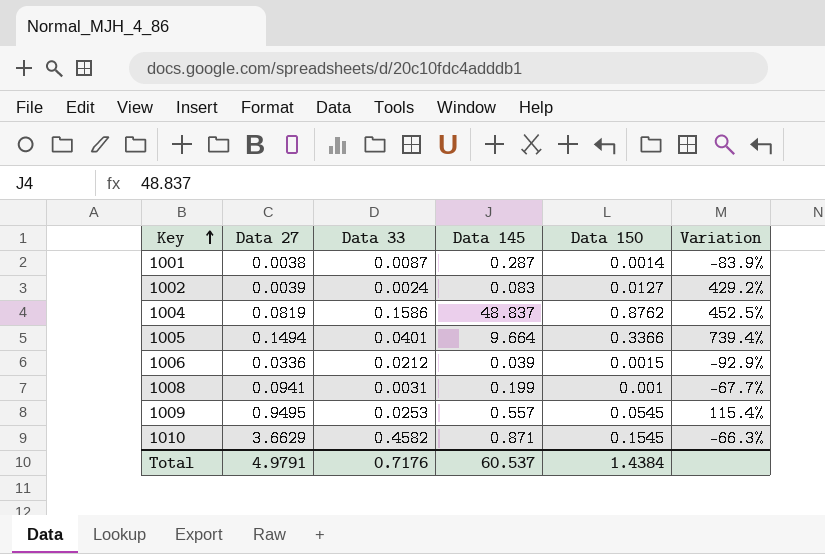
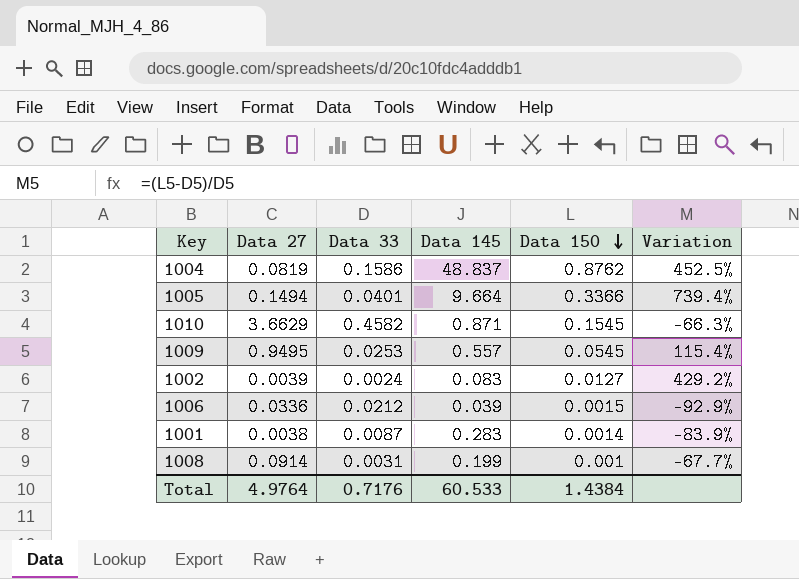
row order: Key ascending -> Data 150 descending
1001 | Data 145: 0.287 -> 0.283
1008 | Data 27: 0.0941 -> 0.0914
Total | Data 27: 4.9791 -> 4.9764
Total | Data 145: 60.537 -> 60.533

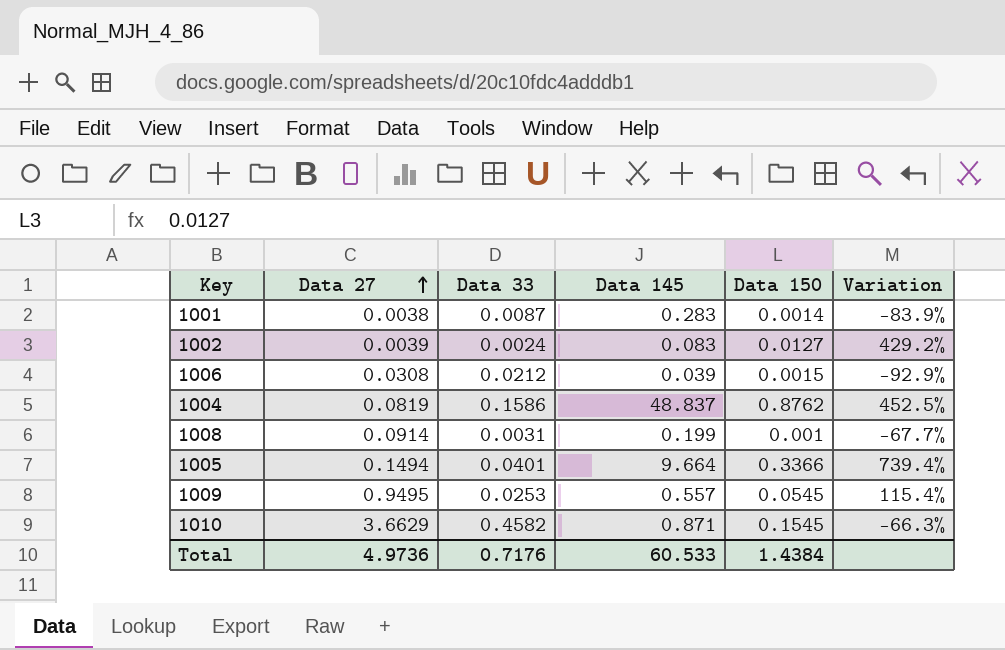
row order: Data 150 descending -> Data 27 ascending
1006 | Data 27: 0.0336 -> 0.0308
Total | Data 27: 4.9764 -> 4.9736

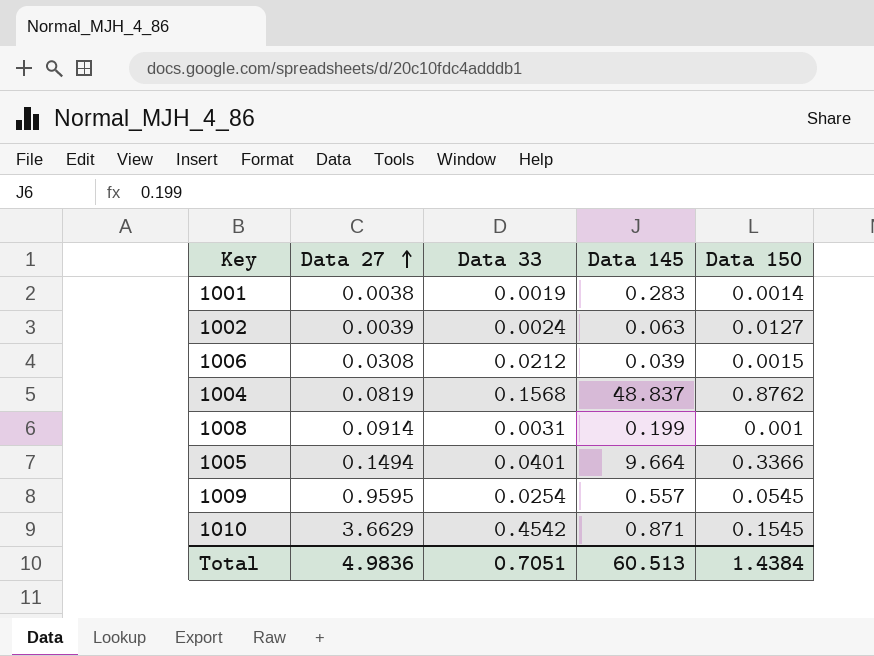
column Variation | formula: ([Data 150] - [Data 33]) / [Data 33] -> none
1001 | Data 33: 0.0087 -> 0.0019
1002 | Data 145: 0.083 -> 0.063
1004 | Data 33: 0.1586 -> 0.1568
1009 | Data 27: 0.9495 -> 0.9595
1009 | Data 33: 0.0253 -> 0.0254
1010 | Data 33: 0.4582 -> 0.4542
Total | Data 27: 4.9736 -> 4.9836
Total | Data 33: 0.7176 -> 0.7051
Total | Data 145: 60.533 -> 60.513

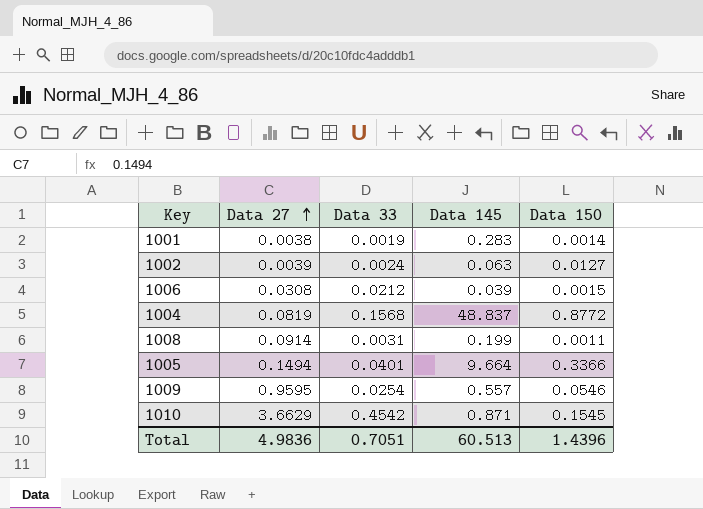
1004 | Data 150: 0.8762 -> 0.8772
1008 | Data 150: 0.001 -> 0.0011
1009 | Data 150: 0.0545 -> 0.0546
Total | Data 150: 1.4384 -> 1.4396

